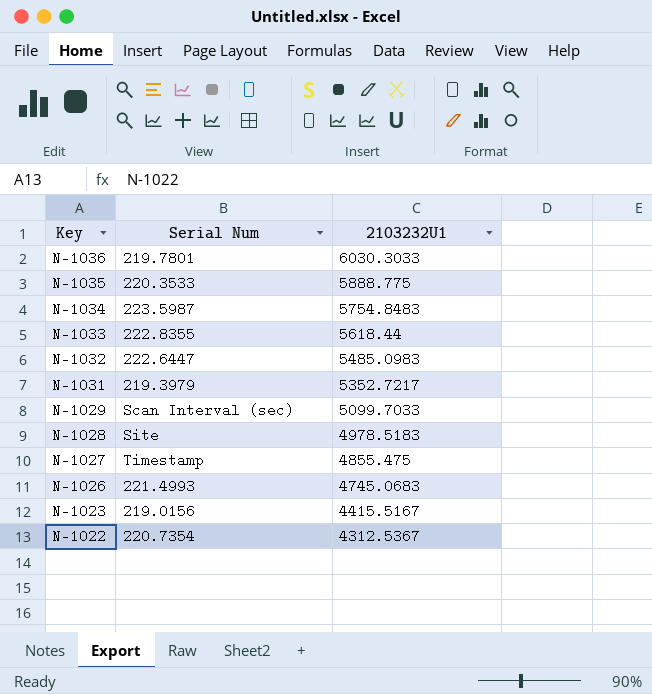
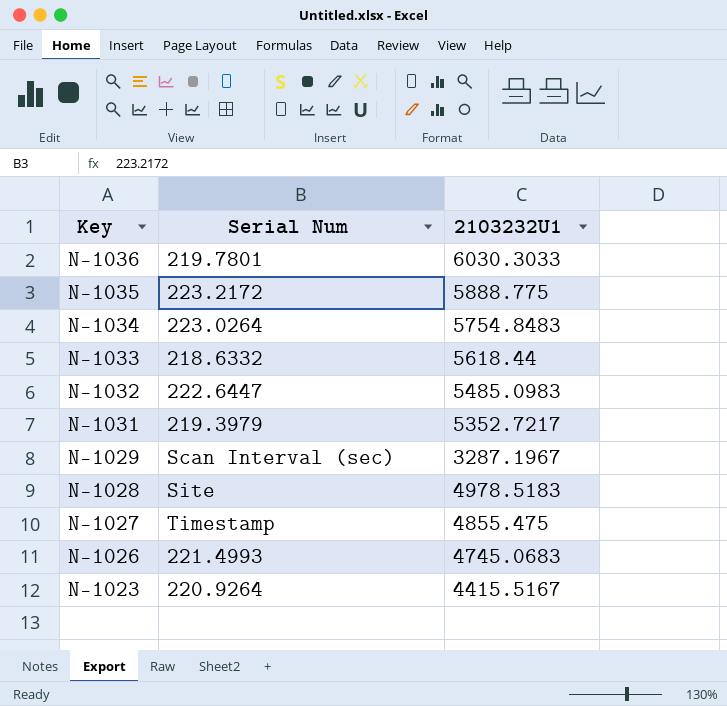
row N-1022: 220.7354 | 4312.5367 -> none
N-1035 | Serial Num: 220.3533 -> 223.2172
N-1034 | Serial Num: 223.5987 -> 223.0264
N-1033 | Serial Num: 222.8355 -> 218.6332
N-1029 | 2103232U1: 5099.7033 -> 3287.1967
N-1023 | Serial Num: 219.0156 -> 220.9264

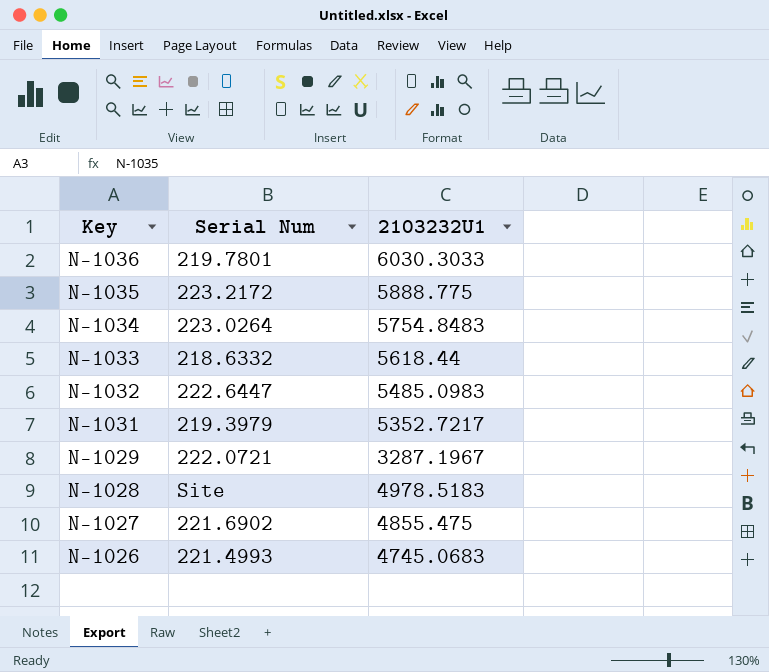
row N-1023: 220.9264 | 4415.5167 -> none
N-1029 | Serial Num: Scan Interval (sec) -> 222.0721
N-1027 | Serial Num: Timestamp -> 221.6902

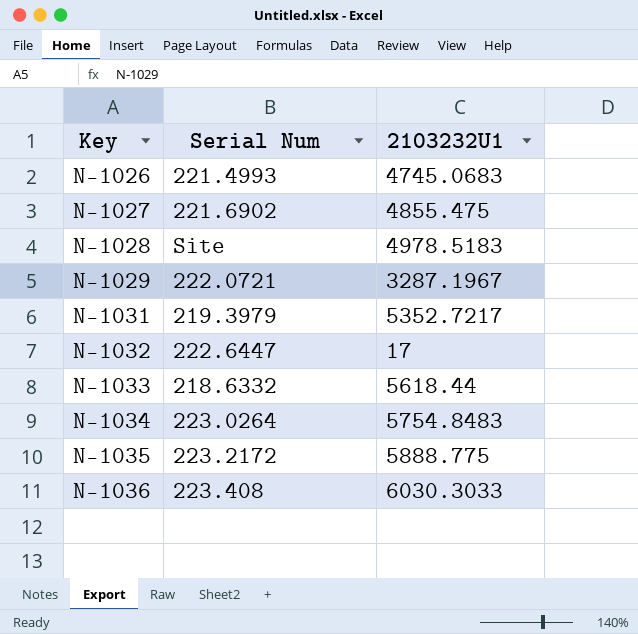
row order: Key descending -> Key ascending
N-1032 | 2103232U1: 5485.0983 -> 17
N-1036 | Serial Num: 219.7801 -> 223.408

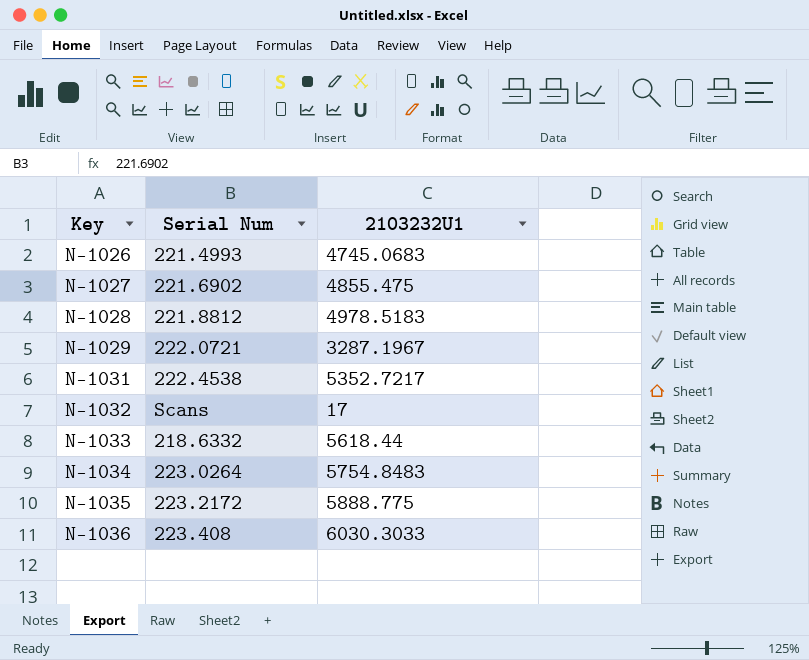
N-1028 | Serial Num: Site -> 221.8812
N-1031 | Serial Num: 219.3979 -> 222.4538
N-1032 | Serial Num: 222.6447 -> Scans

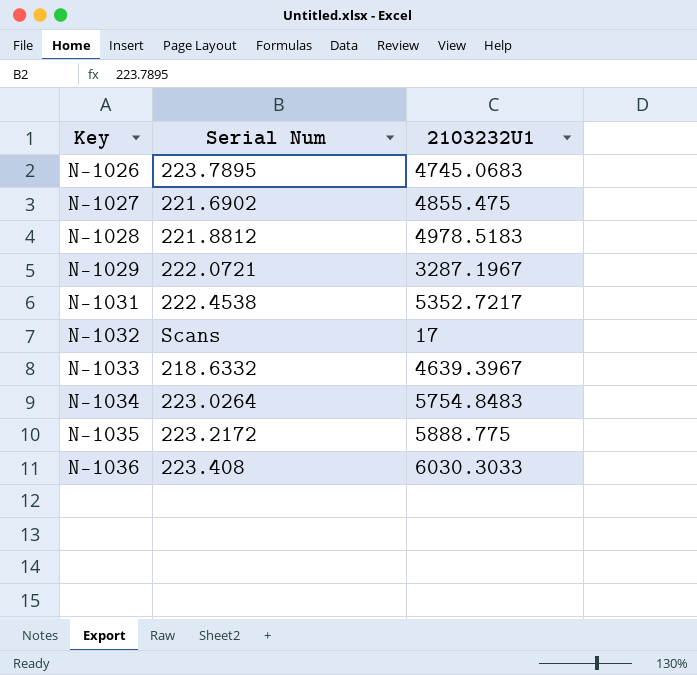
N-1026 | Serial Num: 221.4993 -> 223.7895
N-1033 | 2103232U1: 5618.44 -> 4639.3967

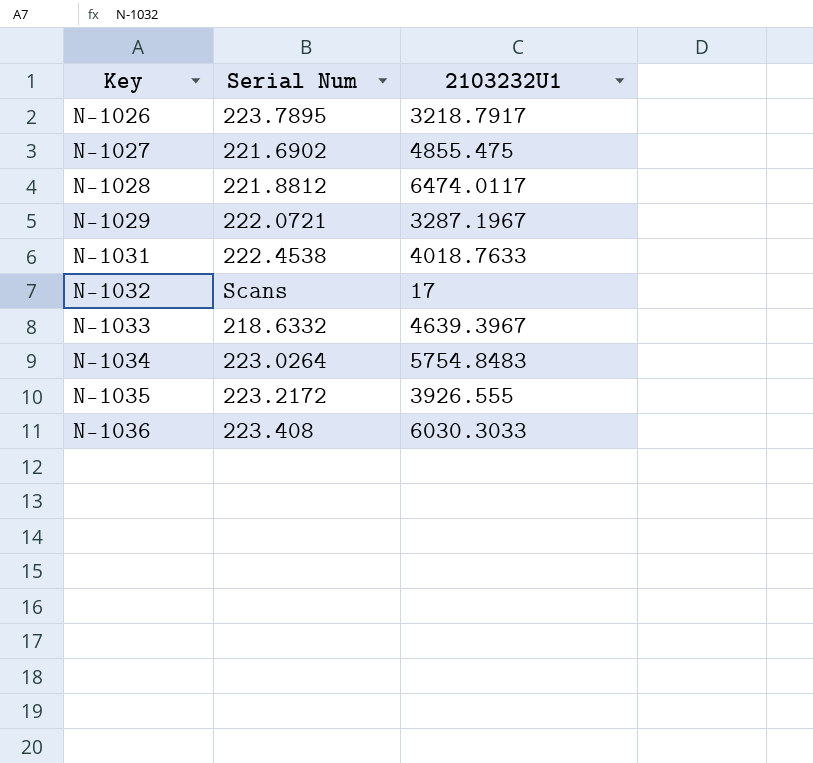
N-1026 | 2103232U1: 4745.0683 -> 3218.7917
N-1028 | 2103232U1: 4978.5183 -> 6474.0117
N-1031 | 2103232U1: 5352.7217 -> 4018.7633
N-1035 | 2103232U1: 5888.775 -> 3926.555

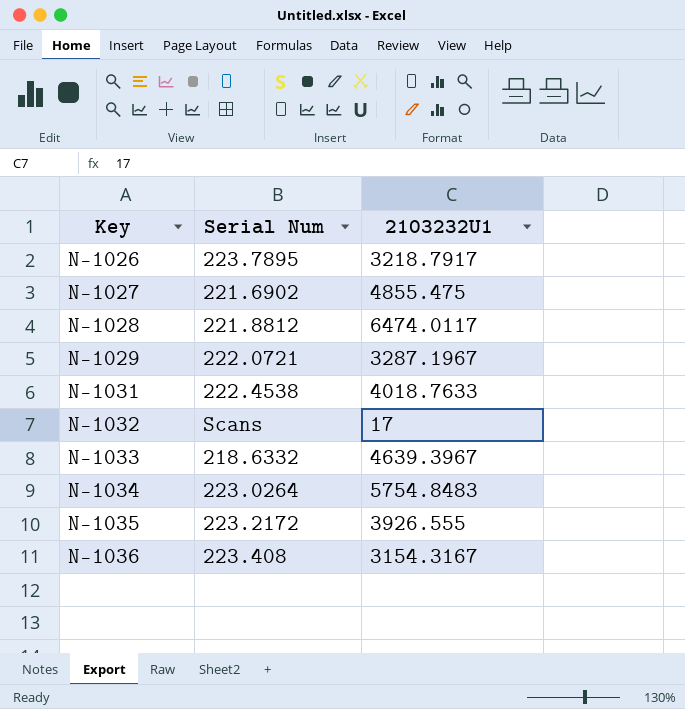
N-1036 | 2103232U1: 6030.3033 -> 3154.3167

